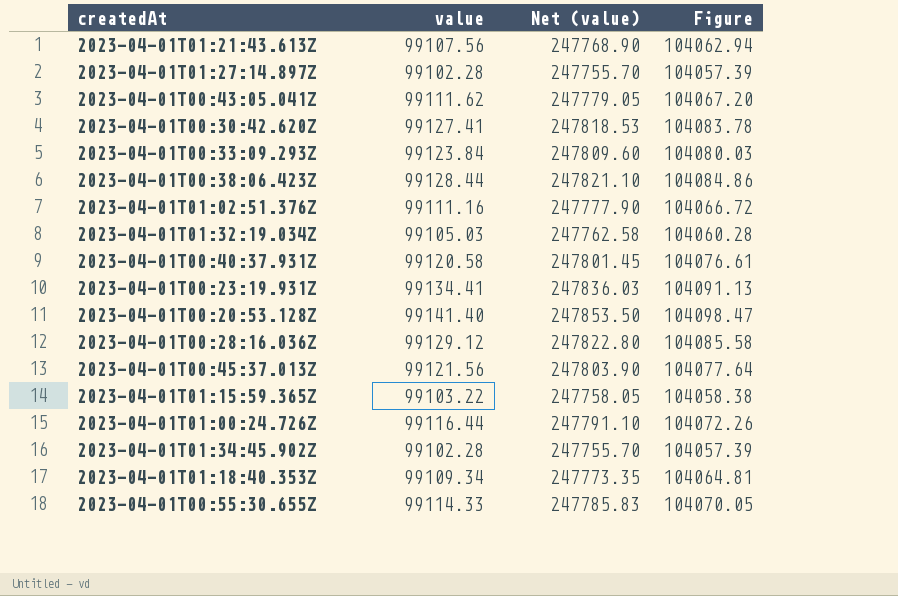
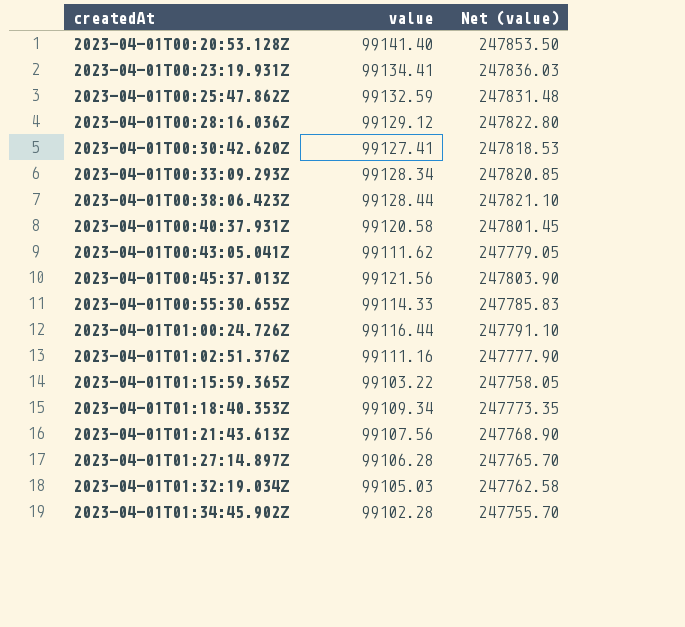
row order: none -> createdAt ascending
column Figure | formula: [value] * 1.05 -> none
row 2023-04-01T00:25:47.862Z: none -> 99132.59 | 247831.48
2023-04-01T00:33:09.293Z | value: 99123.84 -> 99128.34
2023-04-01T00:33:09.293Z | Net (value): 247809.60 -> 247820.85
2023-04-01T01:27:14.897Z | value: 99102.28 -> 99106.28
2023-04-01T01:27:14.897Z | Net (value): 247755.70 -> 247765.70

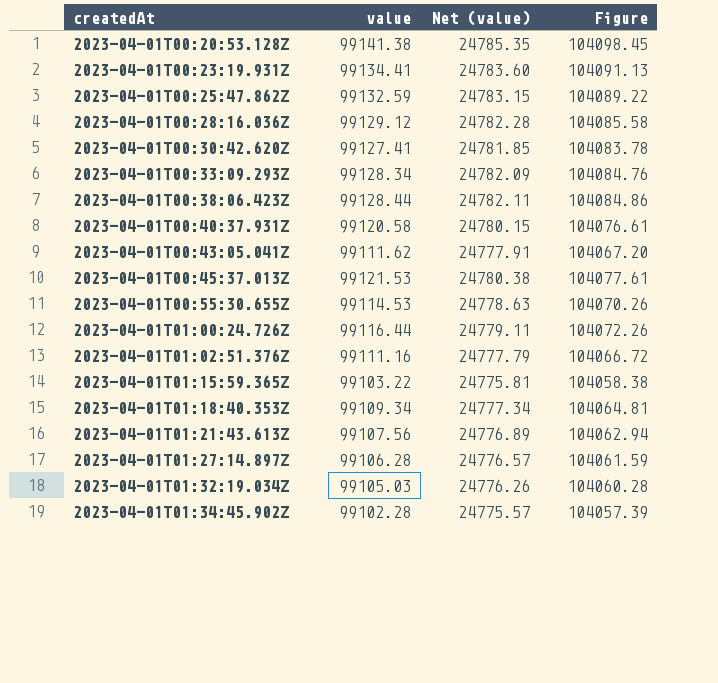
column Net (value) | formula: [value] * 2.5 -> [value] * 0.25
column Figure | formula: none -> [value] * 1.05
2023-04-01T00:20:53.128Z | value: 99141.40 -> 99141.38
2023-04-01T00:45:37.013Z | value: 99121.56 -> 99121.53
2023-04-01T00:55:30.655Z | value: 99114.33 -> 99114.53

